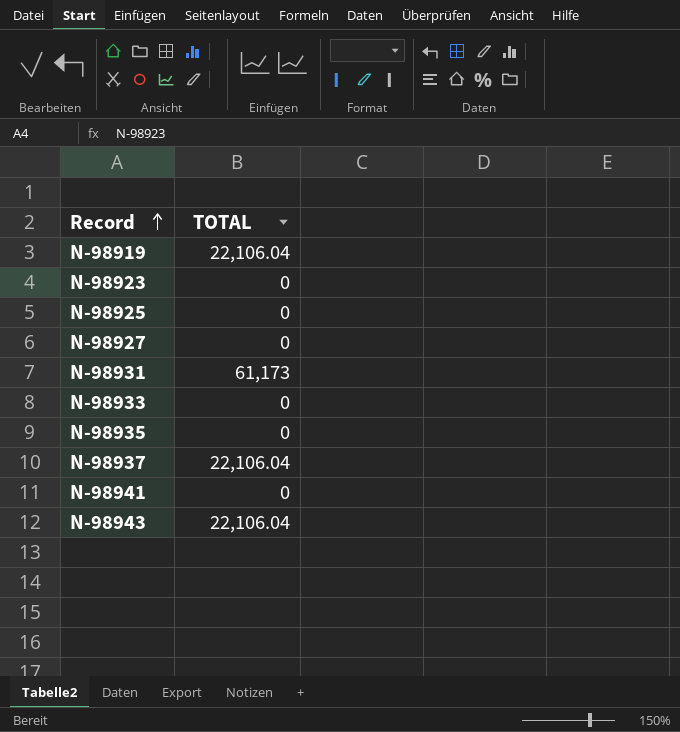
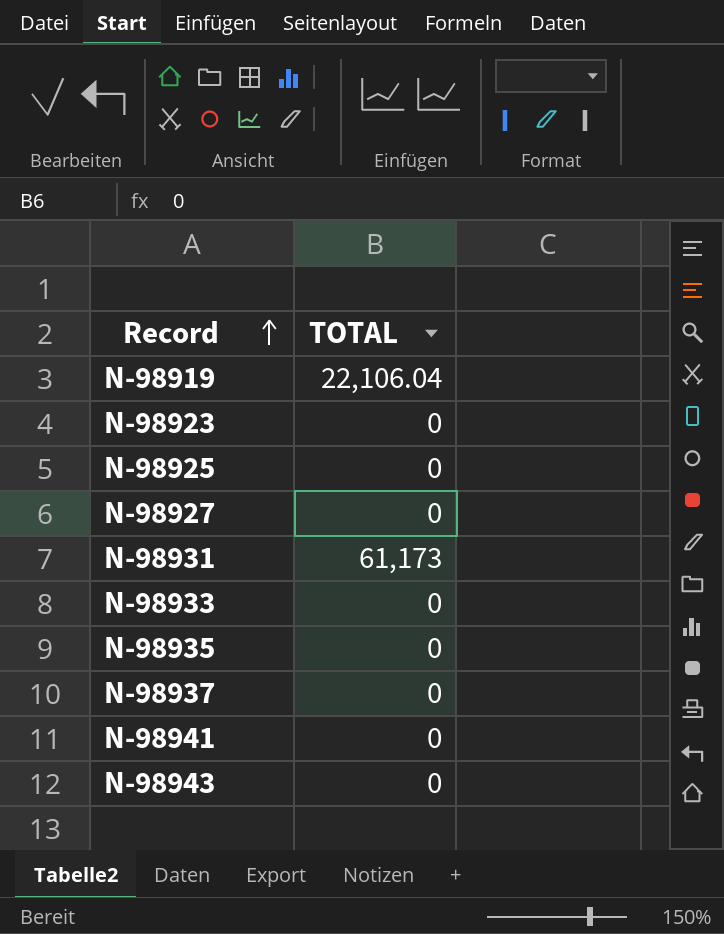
N-98937 | TOTAL: 22,106.04 -> 0
N-98943 | TOTAL: 22,106.04 -> 0

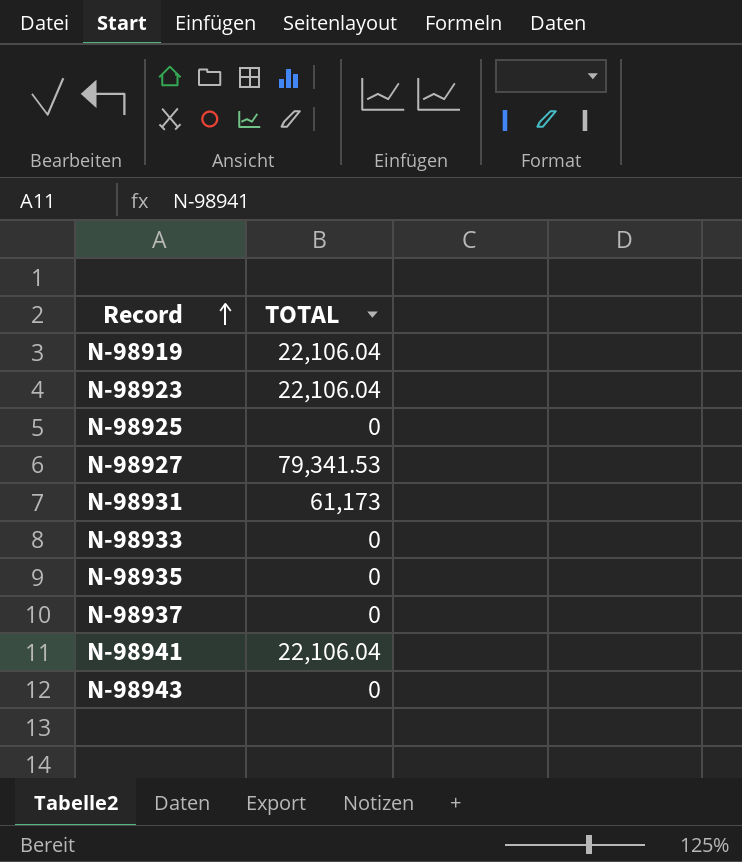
N-98923 | TOTAL: 0 -> 22,106.04
N-98927 | TOTAL: 0 -> 79,341.53
N-98941 | TOTAL: 0 -> 22,106.04

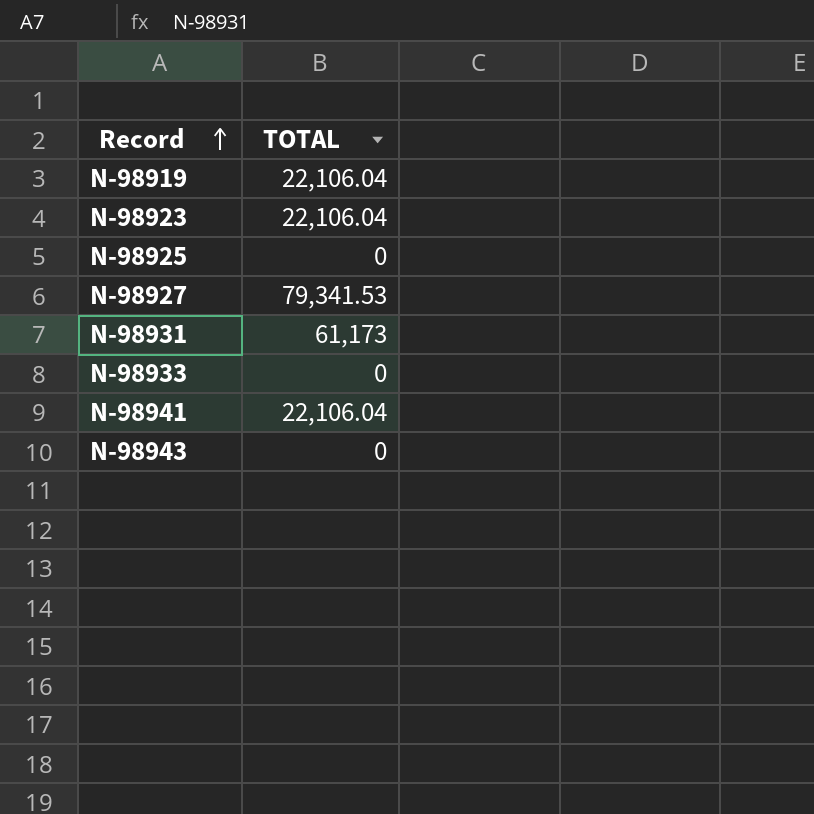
row N-98935: 0 -> none
row N-98937: 0 -> none

